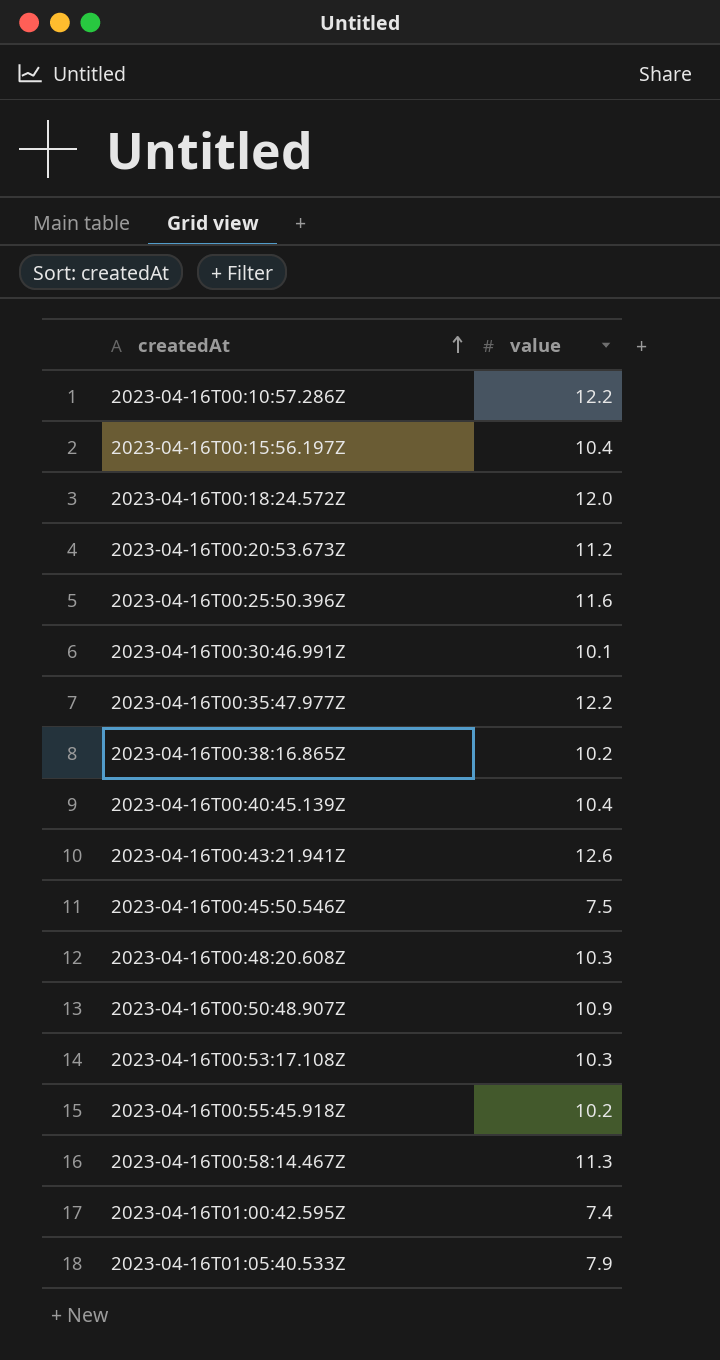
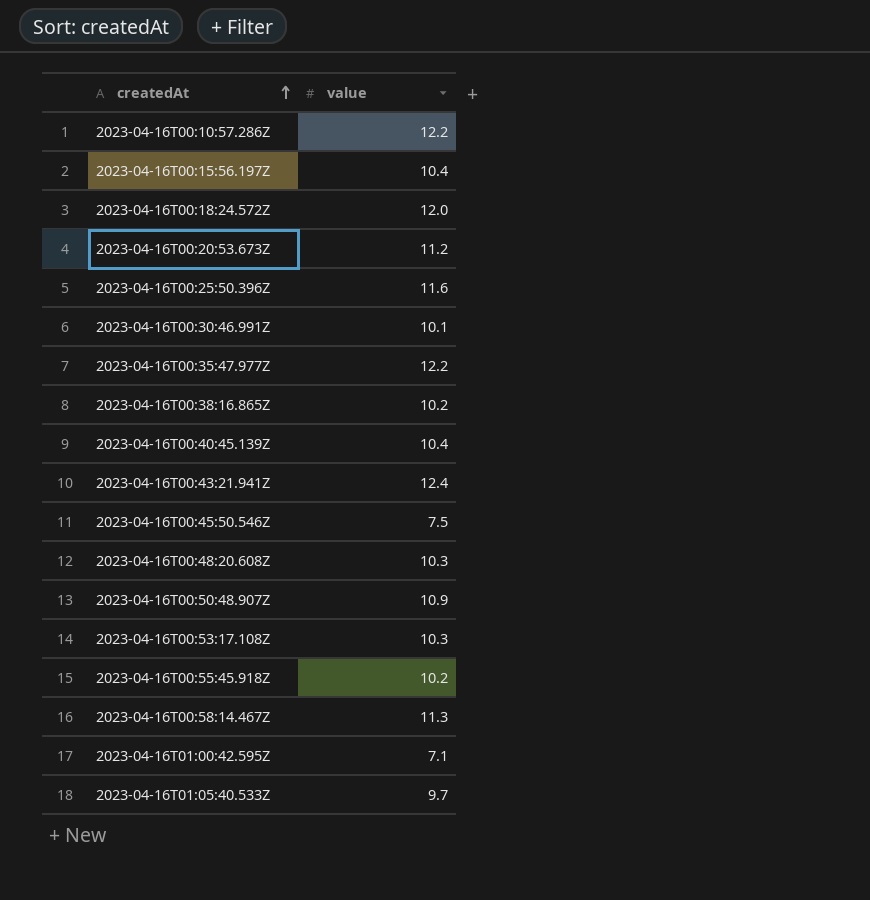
2023-04-16T00:43:21.941Z | value: 12.6 -> 12.4
2023-04-16T01:00:42.595Z | value: 7.4 -> 7.1
2023-04-16T01:05:40.533Z | value: 7.9 -> 9.7

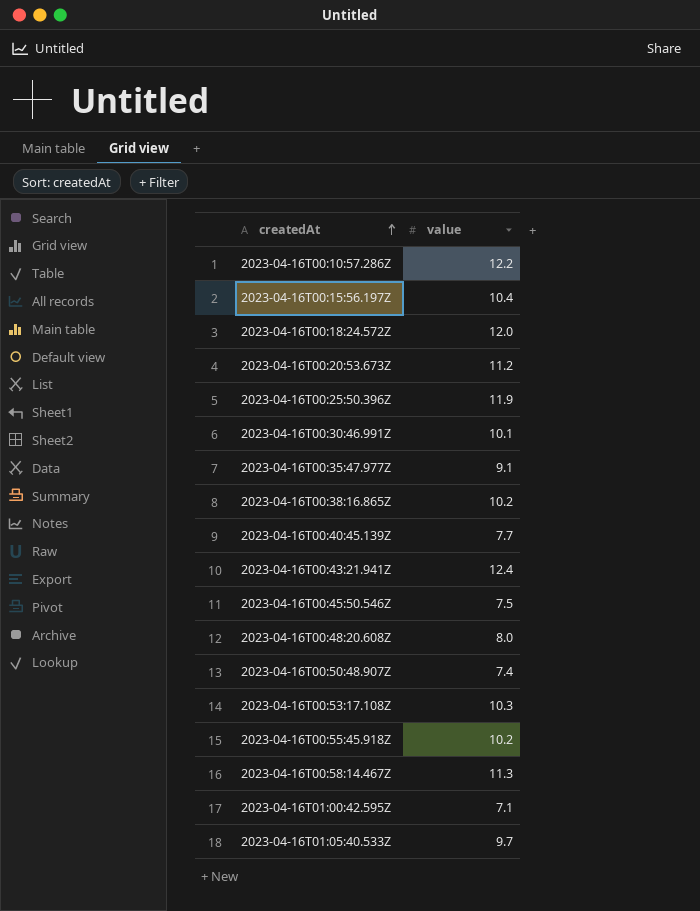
2023-04-16T00:25:50.396Z | value: 11.6 -> 11.9
2023-04-16T00:35:47.977Z | value: 12.2 -> 9.1
2023-04-16T00:40:45.139Z | value: 10.4 -> 7.7
2023-04-16T00:48:20.608Z | value: 10.3 -> 8.0
2023-04-16T00:50:48.907Z | value: 10.9 -> 7.4

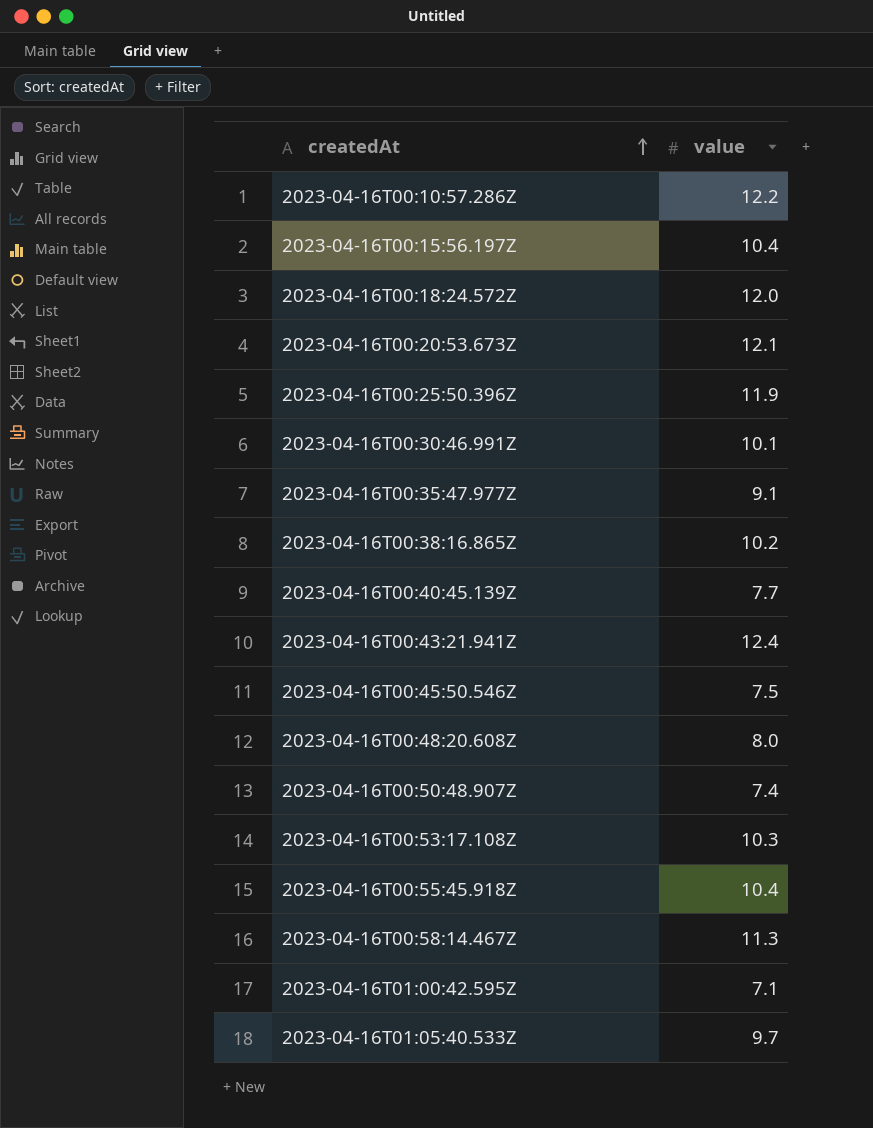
2023-04-16T00:20:53.673Z | value: 11.2 -> 12.1
2023-04-16T00:55:45.918Z | value: 10.2 -> 10.4

